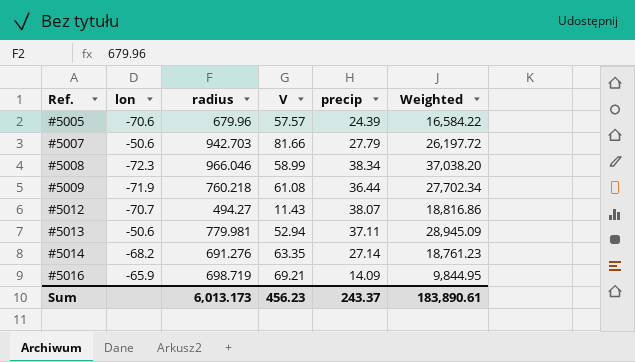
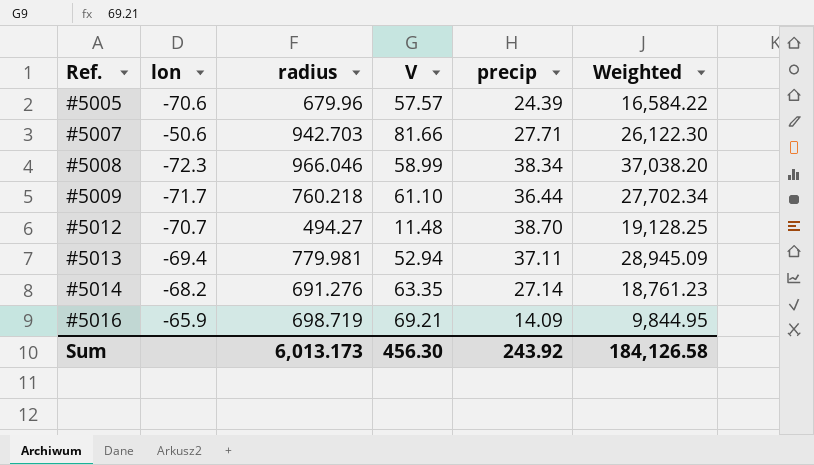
#5007 | precip: 27.79 -> 27.71
#5007 | Weighted: 26,197.72 -> 26,122.30
#5009 | lon: -71.9 -> -71.7
#5009 | V: 61.08 -> 61.10
#5012 | V: 11.43 -> 11.48
#5012 | precip: 38.07 -> 38.70
#5012 | Weighted: 18,816.86 -> 19,128.25
#5013 | lon: -50.6 -> -69.4
Sum | V: 456.23 -> 456.30
Sum | precip: 243.37 -> 243.92
Sum | Weighted: 183,890.61 -> 184,126.58

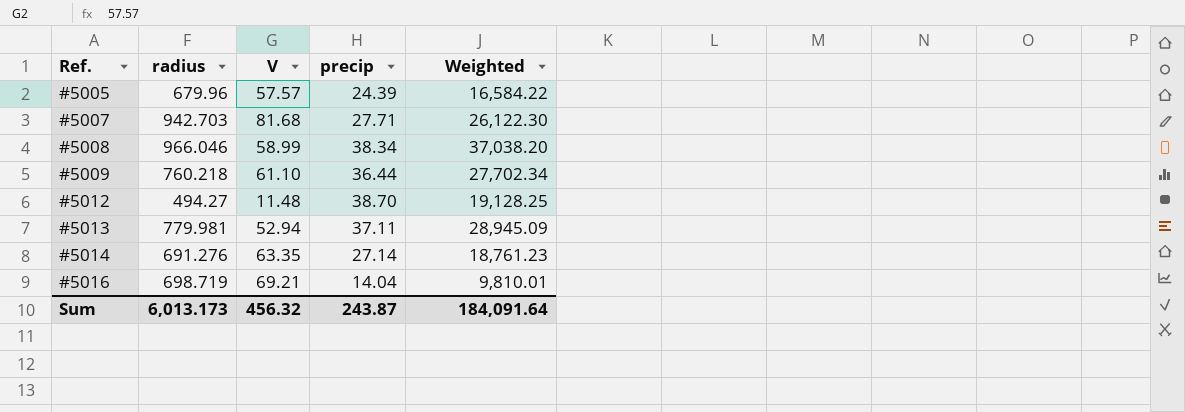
column lon | position: 2 -> none
#5007 | V: 81.66 -> 81.68
#5016 | precip: 14.09 -> 14.04
#5016 | Weighted: 9,844.95 -> 9,810.01
Sum | V: 456.30 -> 456.32
Sum | precip: 243.92 -> 243.87
Sum | Weighted: 184,126.58 -> 184,091.64

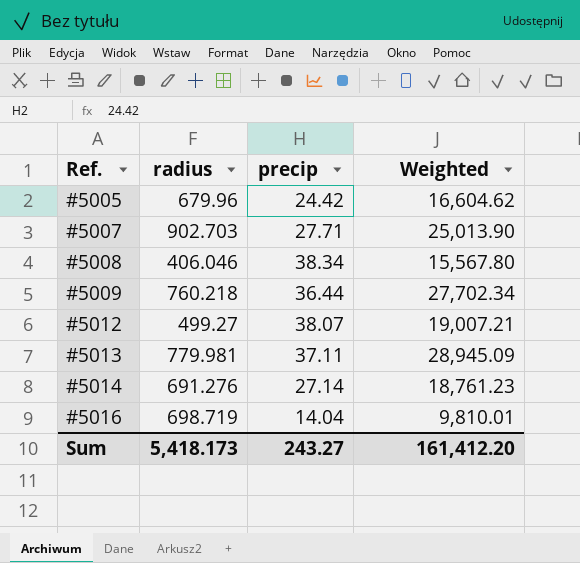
column V | position: 3 -> none
#5005 | precip: 24.39 -> 24.42
#5005 | Weighted: 16,584.22 -> 16,604.62
#5007 | radius: 942.703 -> 902.703
#5007 | Weighted: 26,122.30 -> 25,013.90
#5008 | radius: 966.046 -> 406.046
#5008 | Weighted: 37,038.20 -> 15,567.80
#5012 | radius: 494.27 -> 499.27
#5012 | precip: 38.70 -> 38.07
#5012 | Weighted: 19,128.25 -> 19,007.21
Sum | radius: 6,013.173 -> 5,418.173
Sum | precip: 243.87 -> 243.27
Sum | Weighted: 184,091.64 -> 161,412.20

